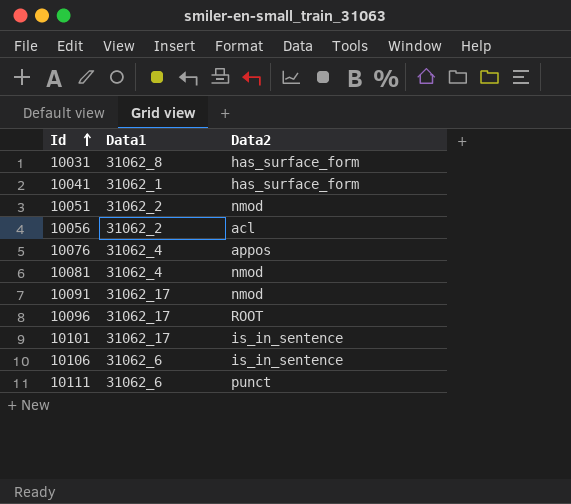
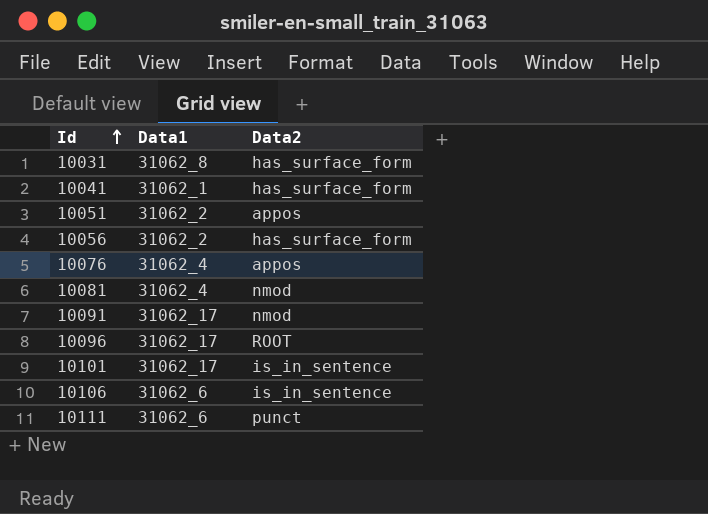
10051 | Data2: nmod -> appos
10056 | Data2: acl -> has_surface_form

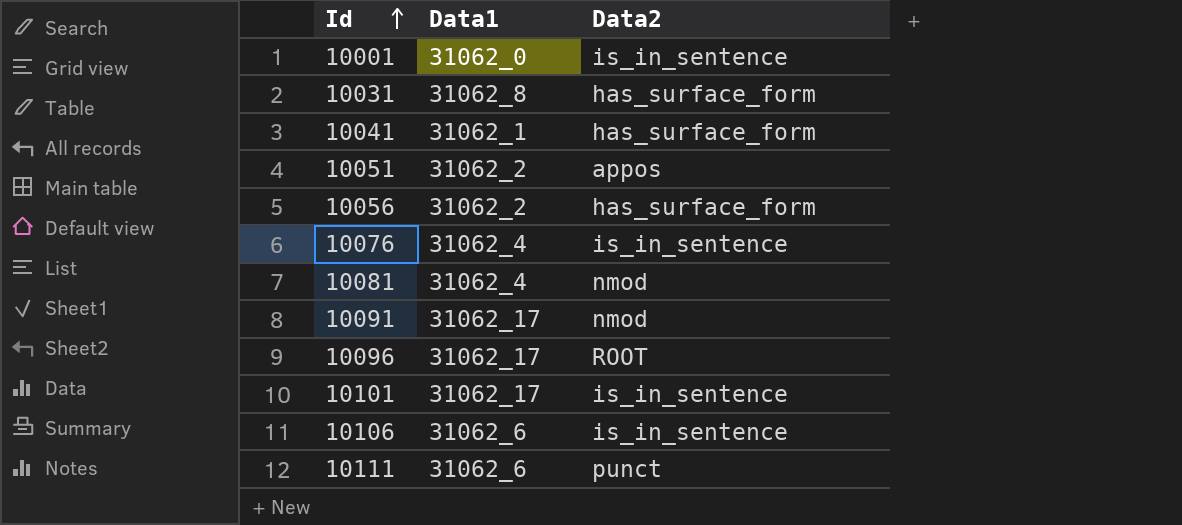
row 10001: none -> 31062_0 | is_in_sentence
10076 | Data2: appos -> is_in_sentence

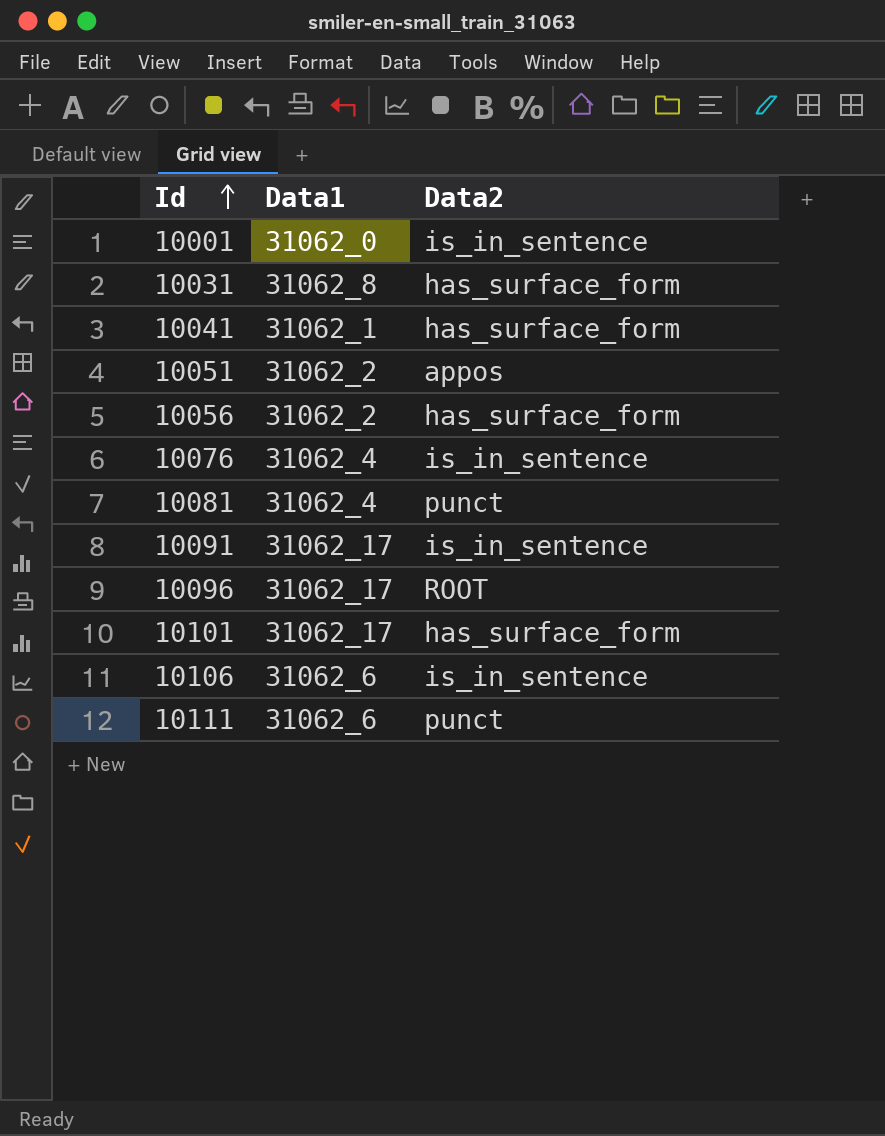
10081 | Data2: nmod -> punct
10091 | Data2: nmod -> is_in_sentence
10101 | Data2: is_in_sentence -> has_surface_form

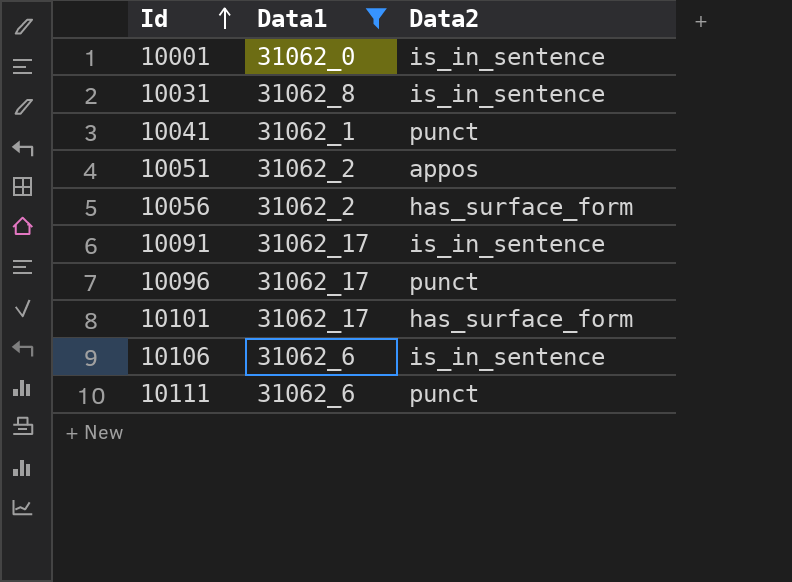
filter: none -> Data1 != 31062_4
10031 | Data2: has_surface_form -> is_in_sentence
10041 | Data2: has_surface_form -> punct
10096 | Data2: ROOT -> punct

